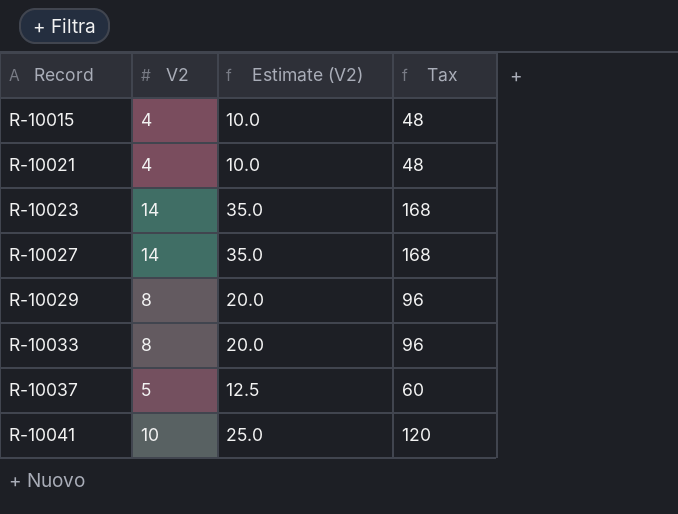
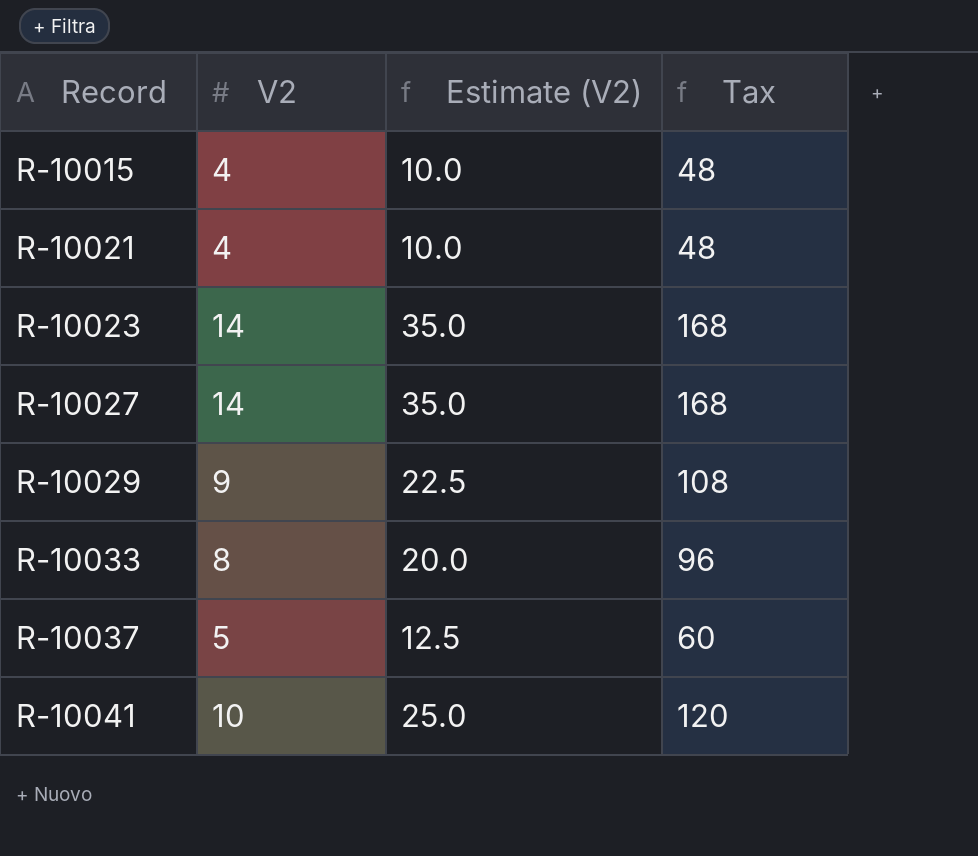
R-10029 | V2: 8 -> 9
R-10029 | Estimate (V2): 20.0 -> 22.5
R-10029 | Tax: 96 -> 108

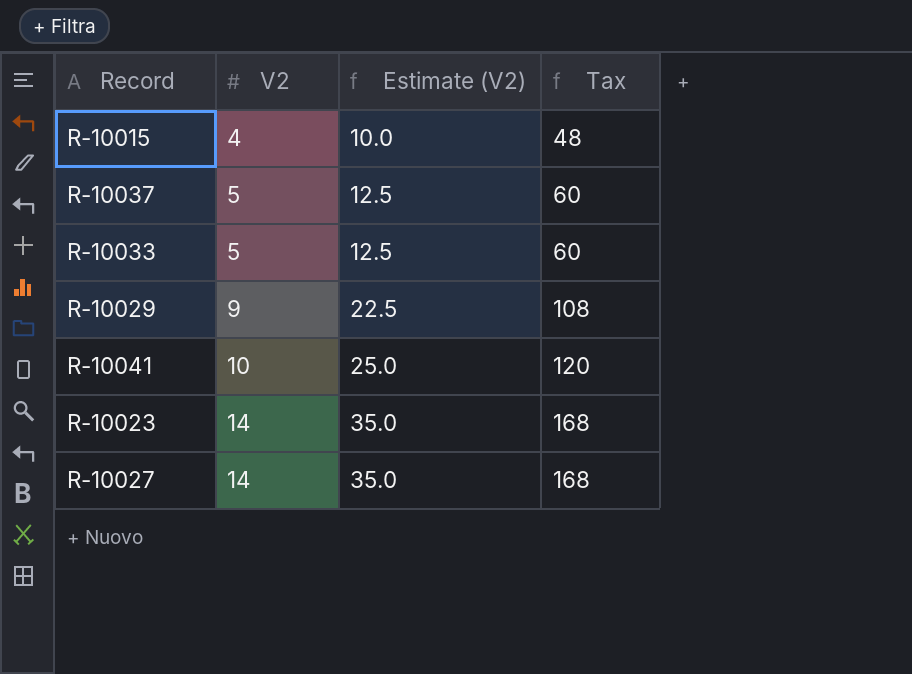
row order: Record ascending -> V2 ascending
row R-10021: 4 | 10.0 | 48 -> none
R-10033 | V2: 8 -> 5
R-10033 | Estimate (V2): 20.0 -> 12.5
R-10033 | Tax: 96 -> 60

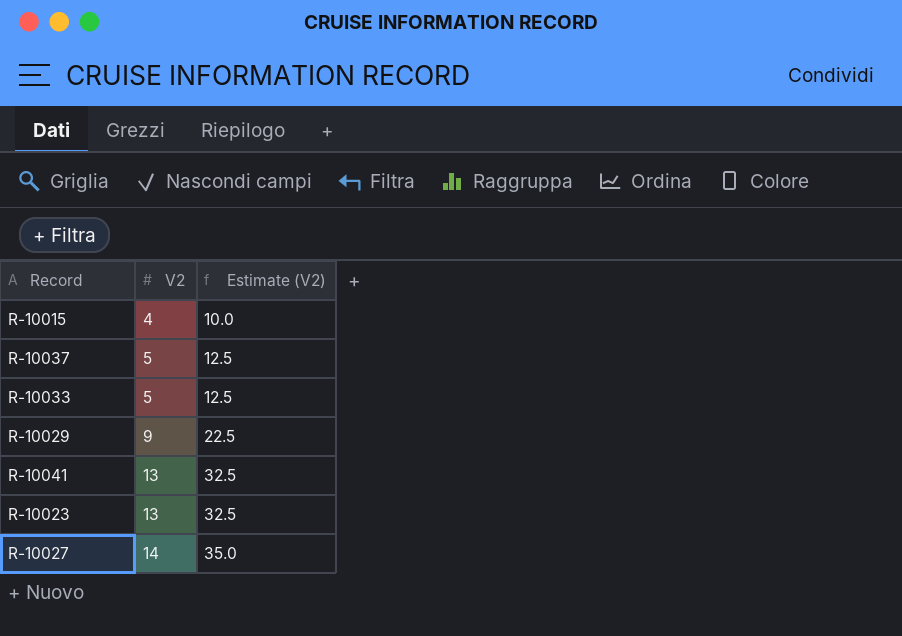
column Tax | formula: [V2] * 12 -> none
R-10041 | V2: 10 -> 13
R-10041 | Estimate (V2): 25.0 -> 32.5
R-10023 | V2: 14 -> 13
R-10023 | Estimate (V2): 35.0 -> 32.5

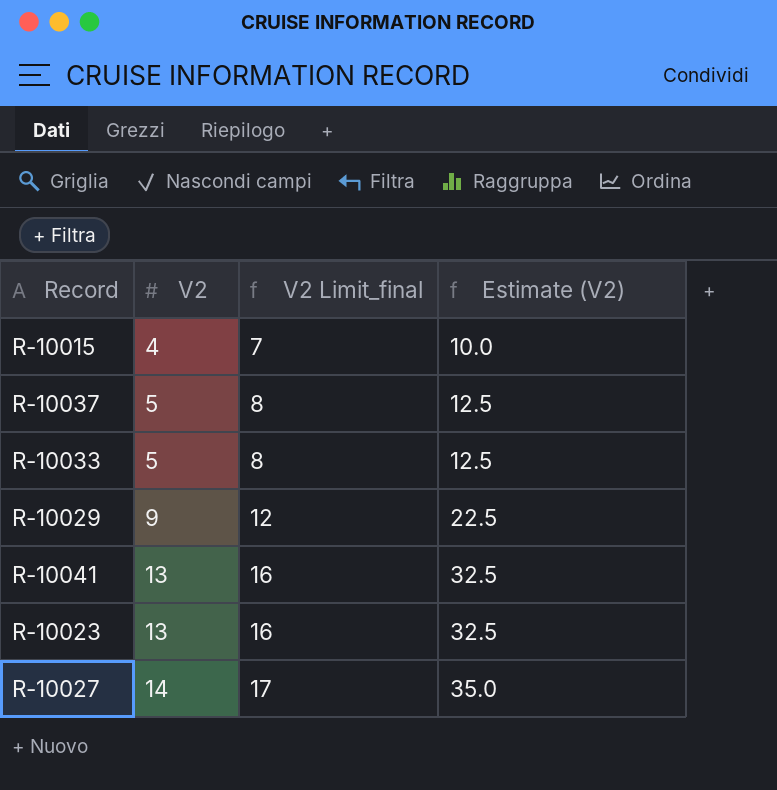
column V2 Limit_final | formula: none -> [V2] + 3

